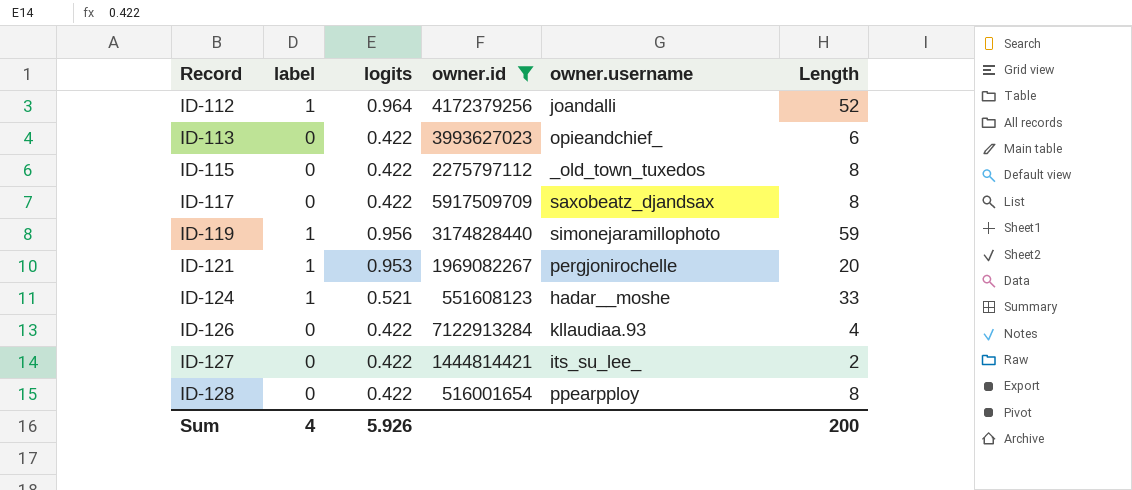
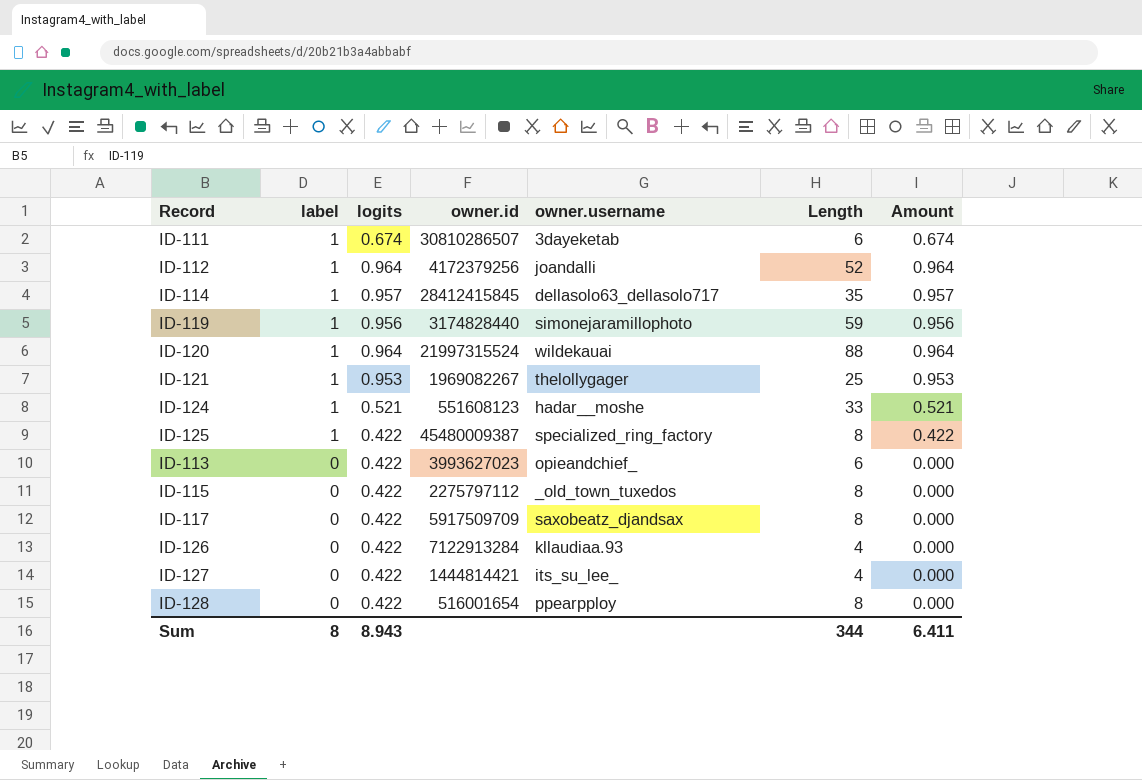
filter: owner.id <= 7122913284 -> none
row order: Record ascending -> label descending
column Amount | formula: none -> [label] * [logits]
ID-121 | owner.username: pergjonirochelle -> thelollygager
ID-121 | Length: 20 -> 25
ID-127 | Length: 2 -> 4
Sum | label: 4 -> 8
Sum | logits: 5.926 -> 8.943
Sum | Length: 200 -> 344

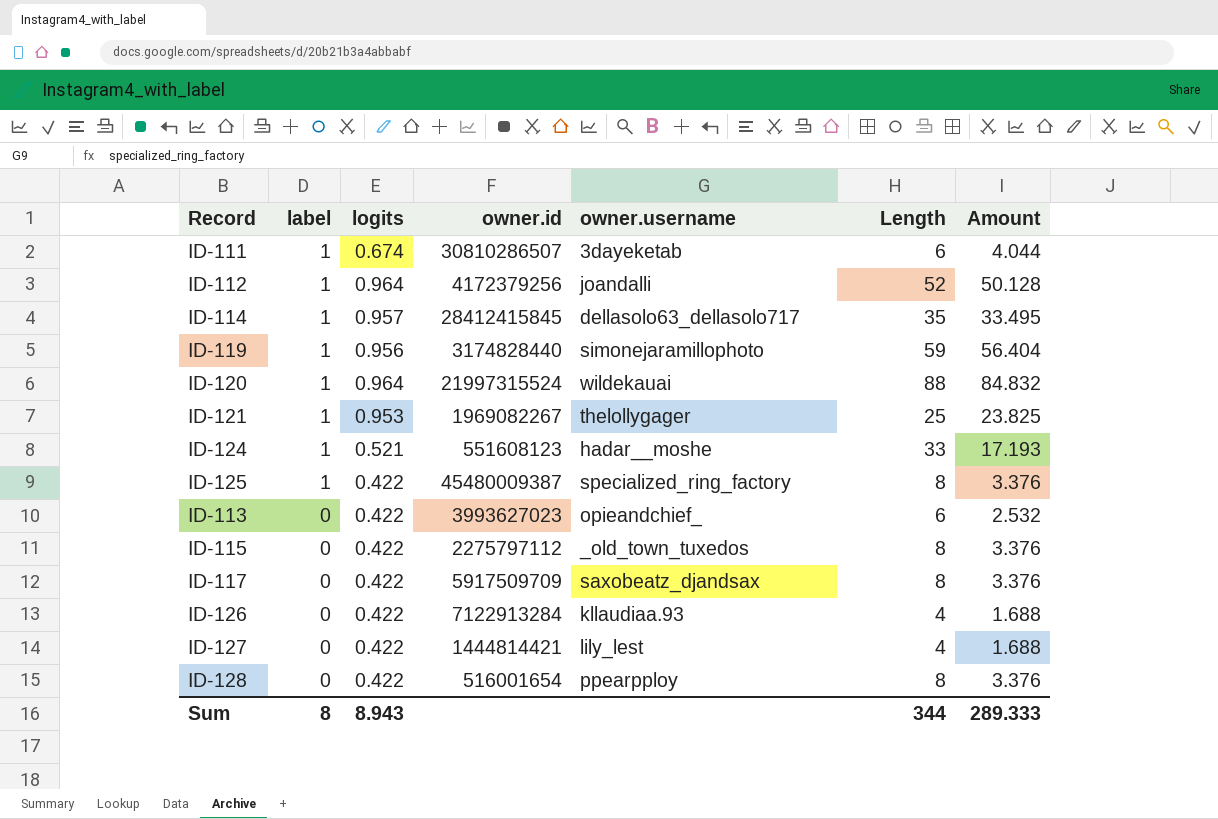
column Amount | formula: [label] * [logits] -> [logits] * [Length]
ID-127 | owner.username: its_su_lee_ -> lily_lest
Sum | Amount: 6.411 -> 289.333

